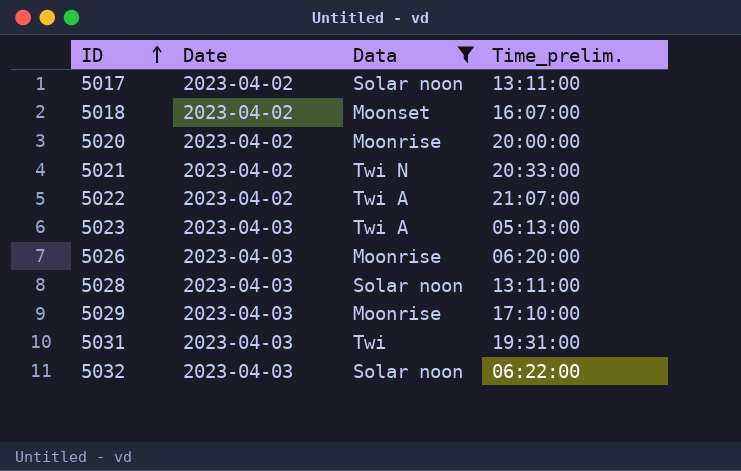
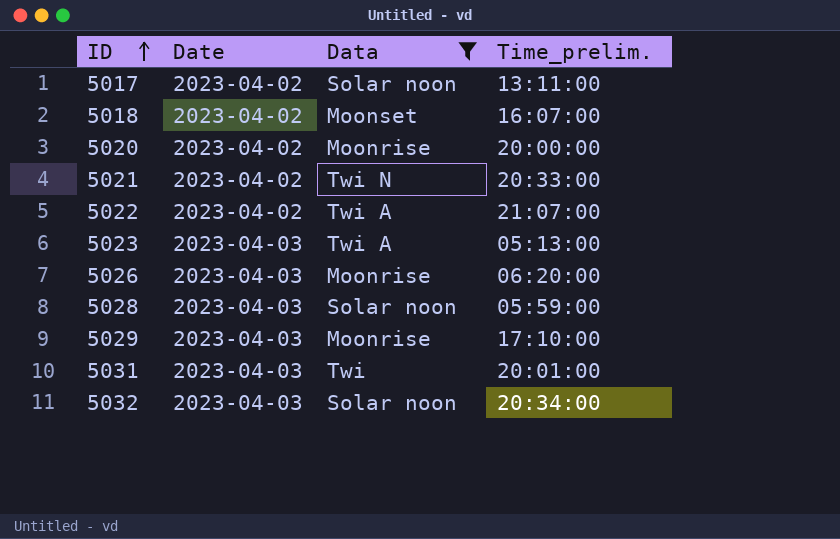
5028 | Time_prelim.: 13:11:00 -> 05:59:00
5031 | Time_prelim.: 19:31:00 -> 20:01:00
5032 | Time_prelim.: 06:22:00 -> 20:34:00

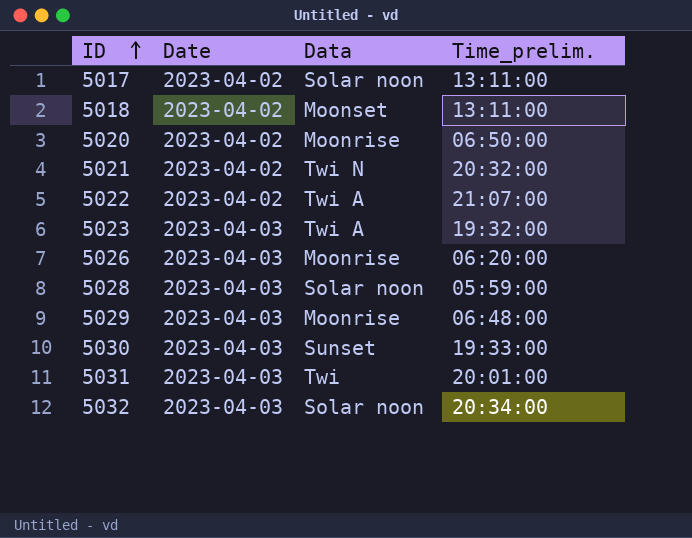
filter: Data != Sunset -> none
5018 | Time_prelim.: 16:07:00 -> 13:11:00
5020 | Time_prelim.: 20:00:00 -> 06:50:00
5021 | Time_prelim.: 20:33:00 -> 20:32:00
5023 | Time_prelim.: 05:13:00 -> 19:32:00
5029 | Time_prelim.: 17:10:00 -> 06:48:00

